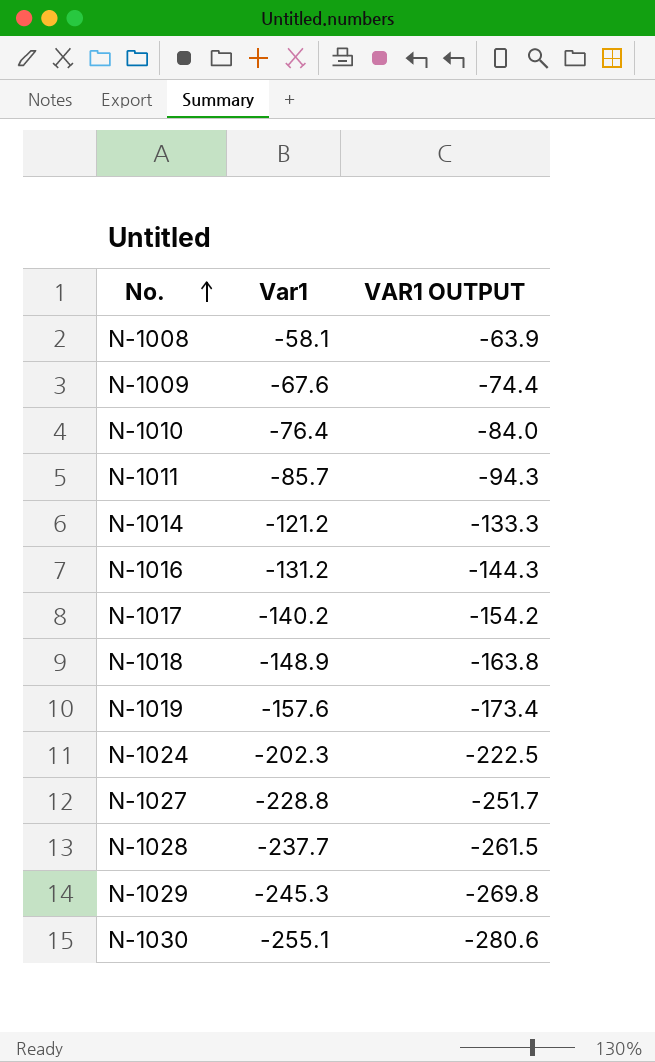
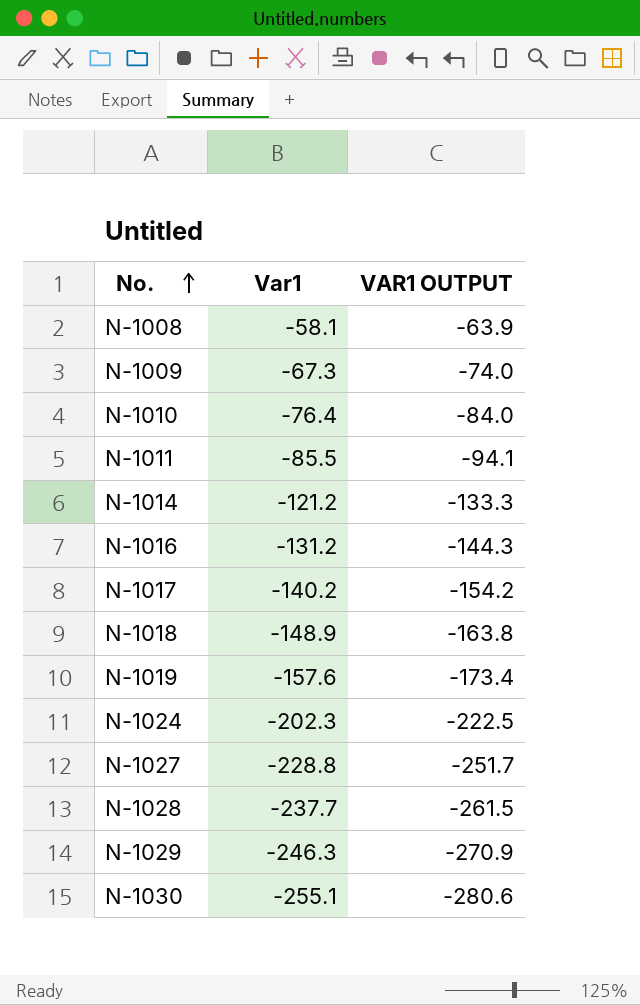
N-1009 | Var1: -67.6 -> -67.3
N-1009 | VAR1 OUTPUT: -74.4 -> -74.0
N-1011 | Var1: -85.7 -> -85.5
N-1011 | VAR1 OUTPUT: -94.3 -> -94.1
N-1029 | Var1: -245.3 -> -246.3
N-1029 | VAR1 OUTPUT: -269.8 -> -270.9

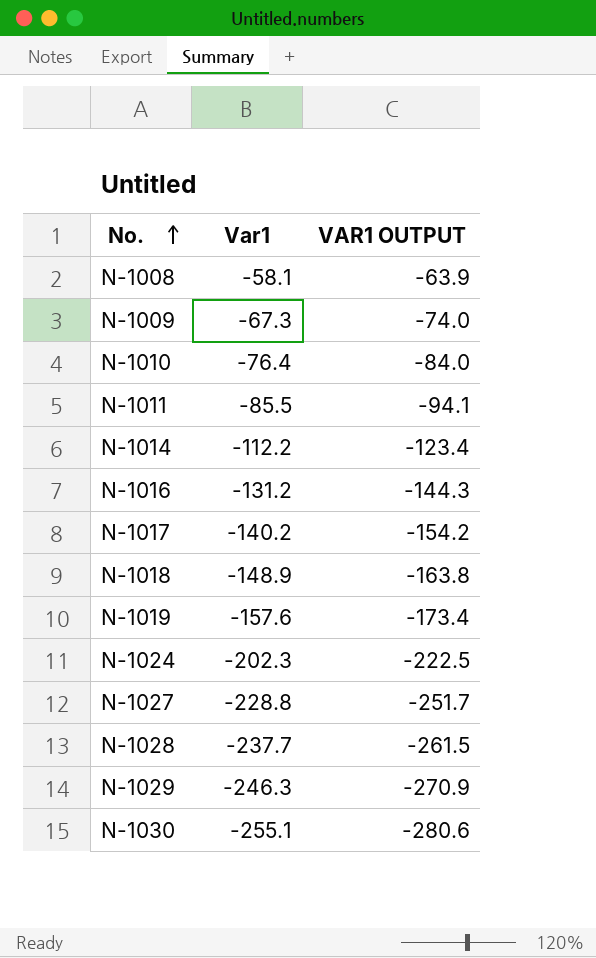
N-1014 | Var1: -121.2 -> -112.2
N-1014 | VAR1 OUTPUT: -133.3 -> -123.4

